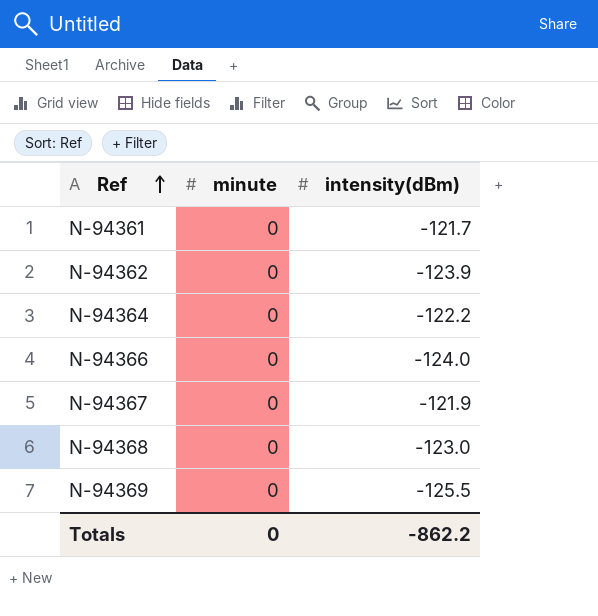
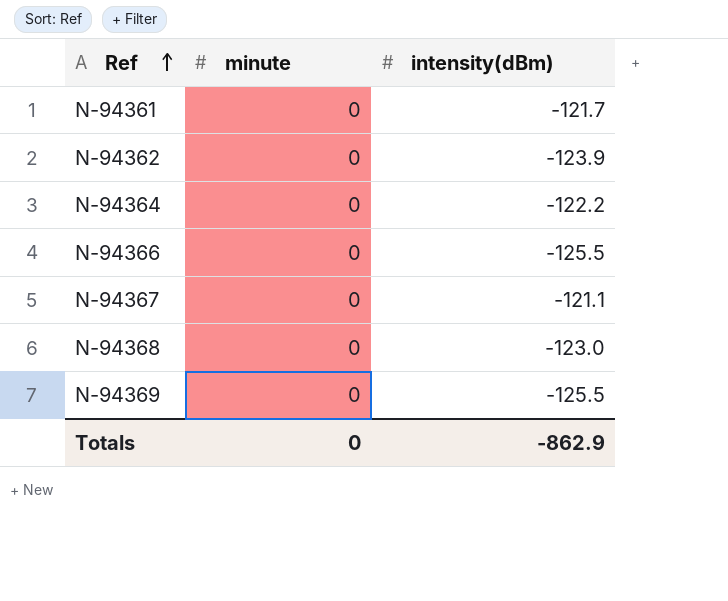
N-94366 | intensity(dBm): -124.0 -> -125.5
N-94367 | intensity(dBm): -121.9 -> -121.1
Totals | intensity(dBm): -862.2 -> -862.9

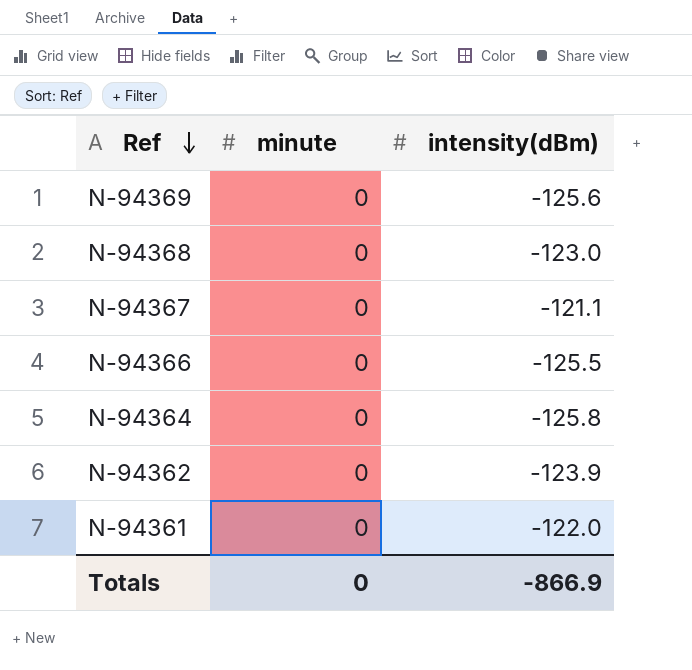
row order: Ref ascending -> Ref descending
N-94369 | intensity(dBm): -125.5 -> -125.6
N-94364 | intensity(dBm): -122.2 -> -125.8
N-94361 | intensity(dBm): -121.7 -> -122.0
Totals | intensity(dBm): -862.9 -> -866.9

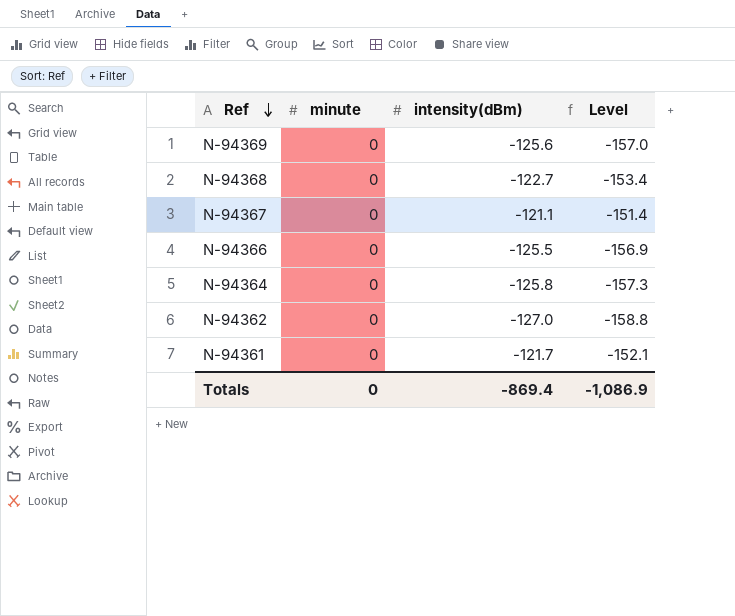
column Level | formula: none -> [intensity(dBm)] * 1.25
N-94368 | intensity(dBm): -123.0 -> -122.7
N-94362 | intensity(dBm): -123.9 -> -127.0
N-94361 | intensity(dBm): -122.0 -> -121.7
Totals | intensity(dBm): -866.9 -> -869.4

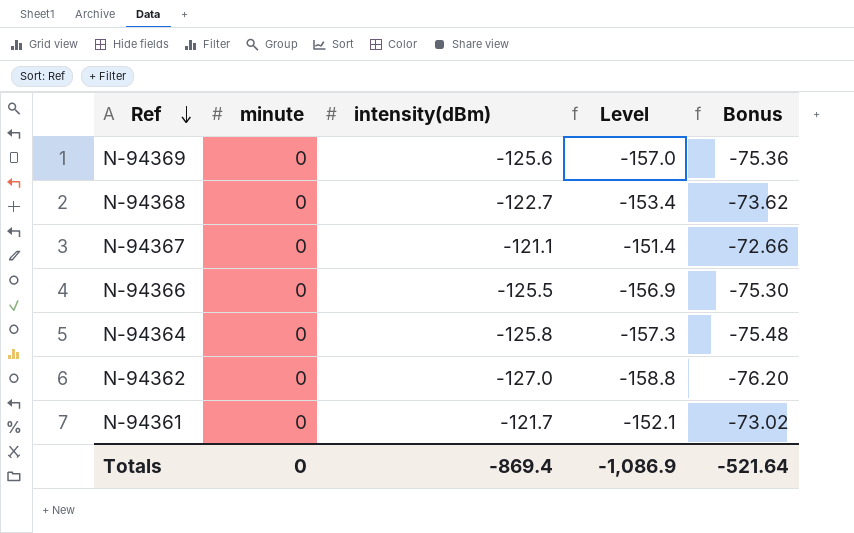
column Bonus | formula: none -> [intensity(dBm)] * 0.6

